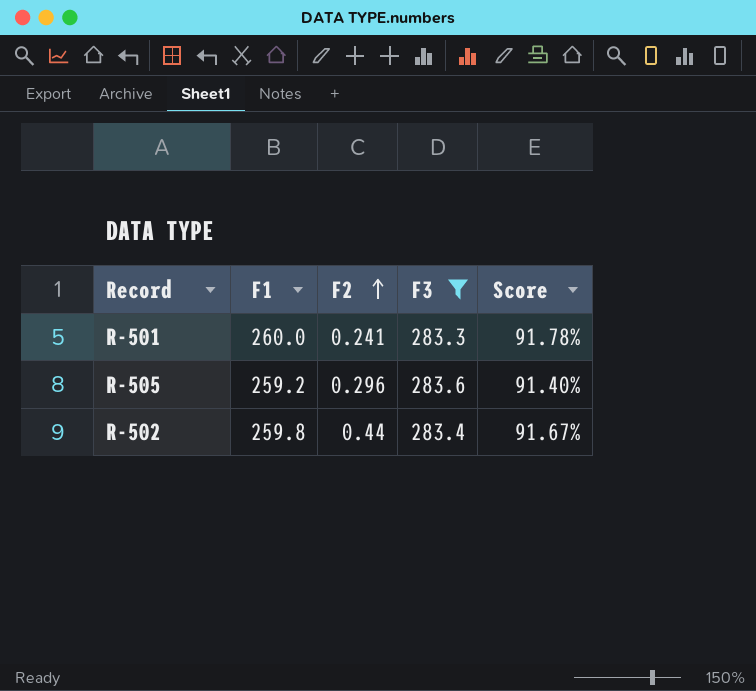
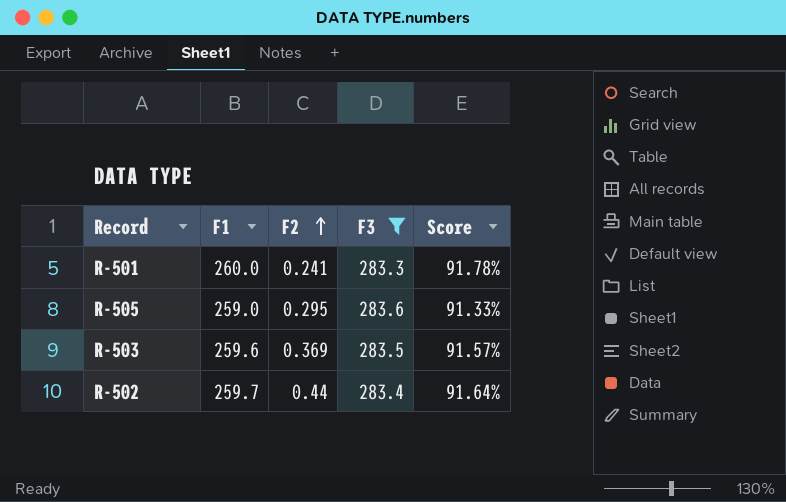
R-505 | F1: 259.2 -> 259.0
R-505 | F2: 0.296 -> 0.295
R-505 | Score: 91.40% -> 91.33%
row R-503: none -> 259.6 | 0.369 | 283.5 | 91.57%
R-502 | F1: 259.8 -> 259.7
R-502 | Score: 91.67% -> 91.64%

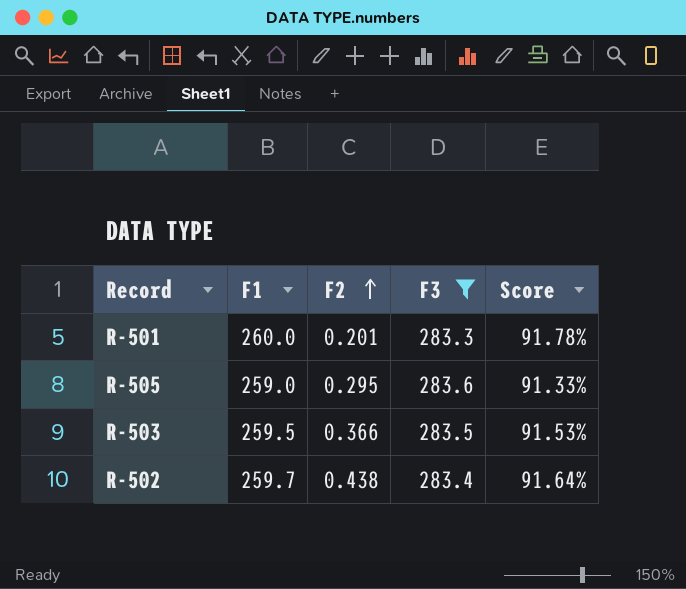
R-501 | F2: 0.241 -> 0.201
R-503 | F1: 259.6 -> 259.5
R-503 | F2: 0.369 -> 0.366
R-503 | Score: 91.57% -> 91.53%
R-502 | F2: 0.44 -> 0.438

